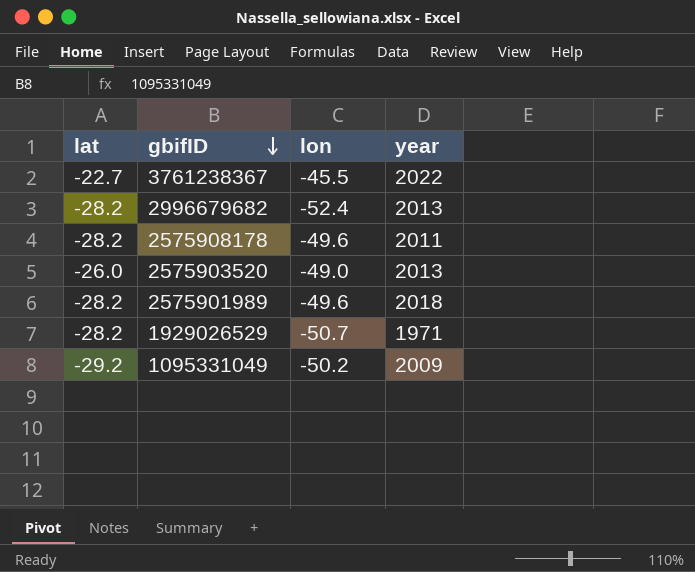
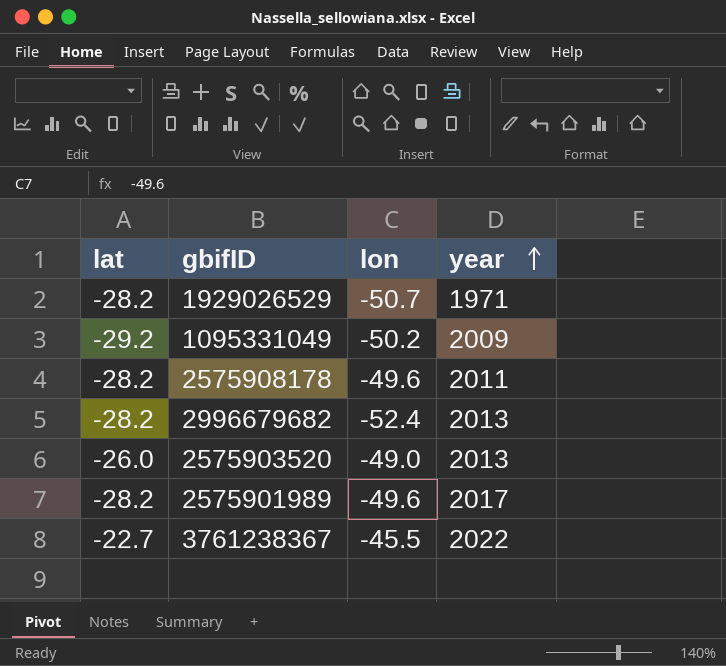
row order: gbifID descending -> year ascending
2575901989 | year: 2018 -> 2017

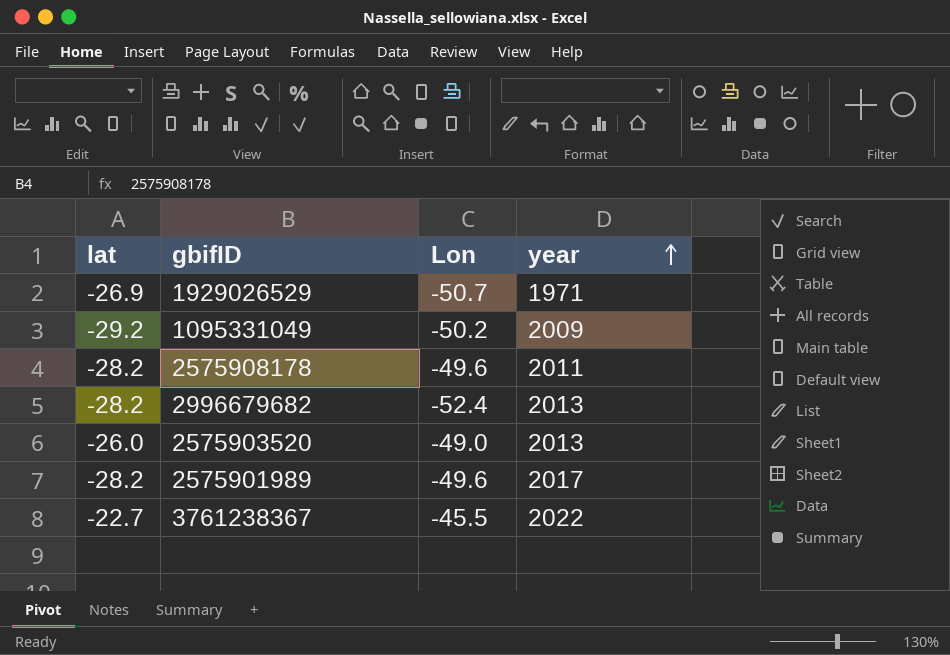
column name: lon -> Lon
1929026529 | lat: -28.2 -> -26.9

